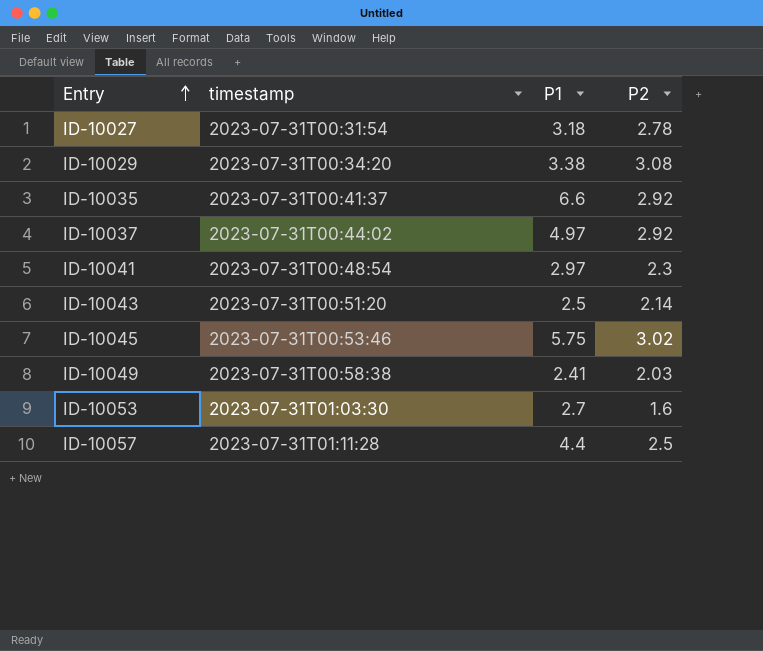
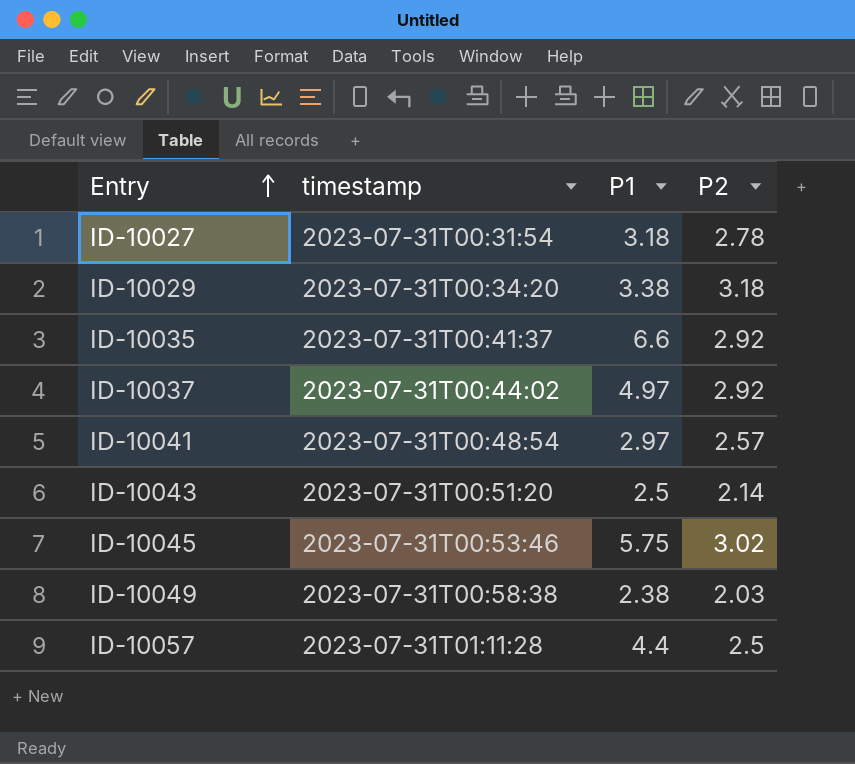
row ID-10053: 2023-07-31T01:03:30 | 2.7 | 1.6 -> none
ID-10029 | P2: 3.08 -> 3.18
ID-10041 | P2: 2.3 -> 2.57
ID-10049 | P1: 2.41 -> 2.38

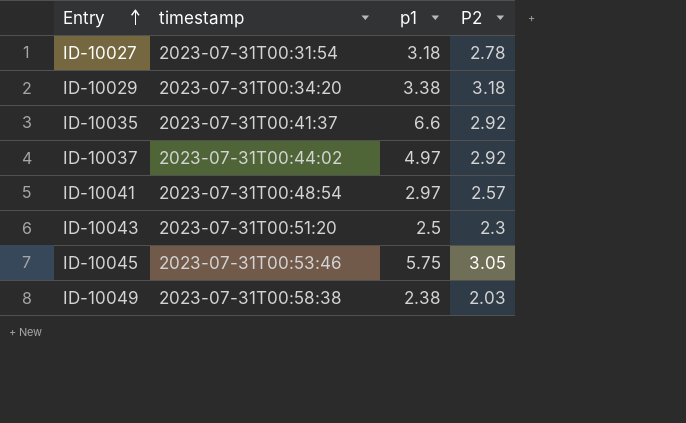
column name: P1 -> p1
row ID-10057: 2023-07-31T01:11:28 | 4.4 | 2.5 -> none
ID-10043 | P2: 2.14 -> 2.3
ID-10045 | P2: 3.02 -> 3.05

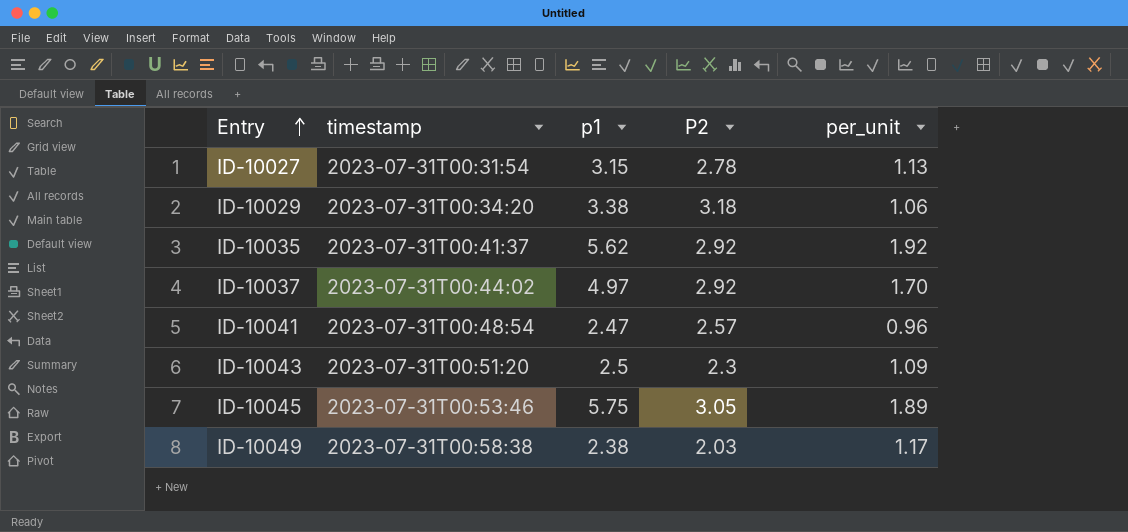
column per_unit | formula: none -> [p1] / [P2]
ID-10027 | p1: 3.18 -> 3.15
ID-10035 | p1: 6.6 -> 5.62
ID-10041 | p1: 2.97 -> 2.47

